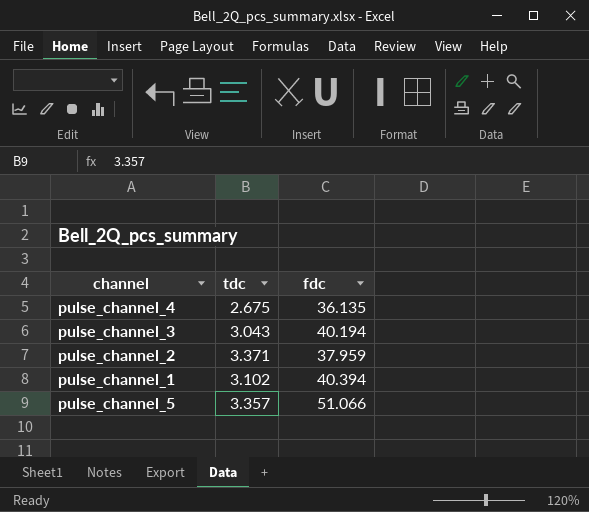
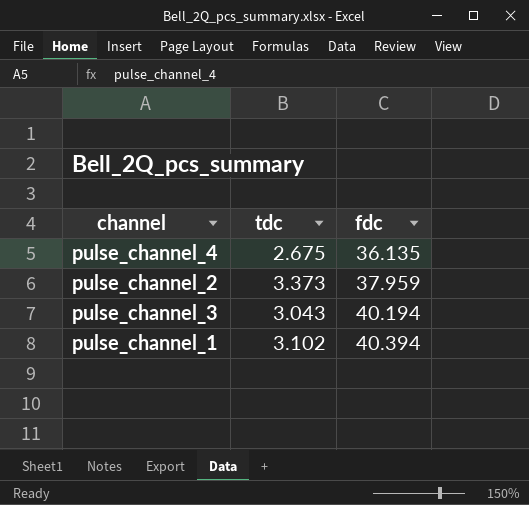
row order: none -> fdc ascending
row pulse_channel_5: 3.357 | 51.066 -> none
pulse_channel_2 | tdc: 3.371 -> 3.373

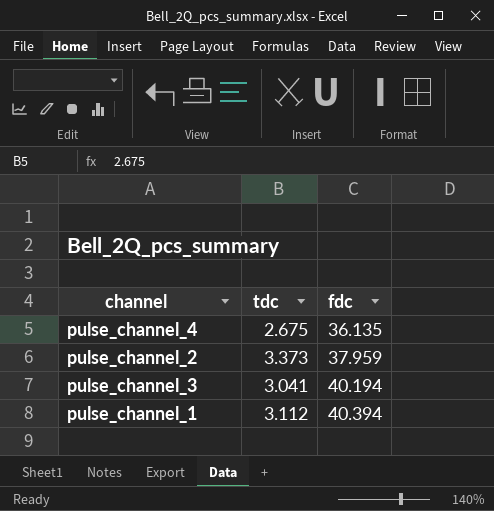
pulse_channel_3 | tdc: 3.043 -> 3.041
pulse_channel_1 | tdc: 3.102 -> 3.112

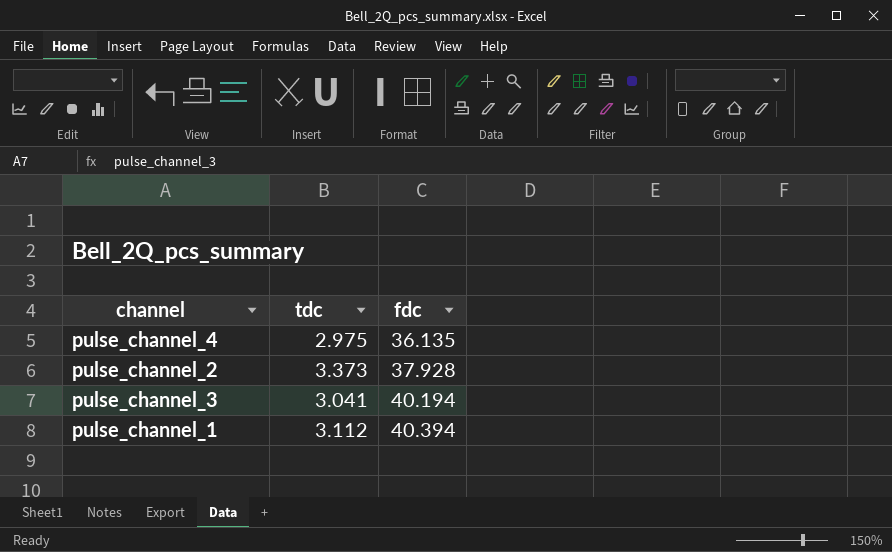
pulse_channel_4 | tdc: 2.675 -> 2.975
pulse_channel_2 | fdc: 37.959 -> 37.928

